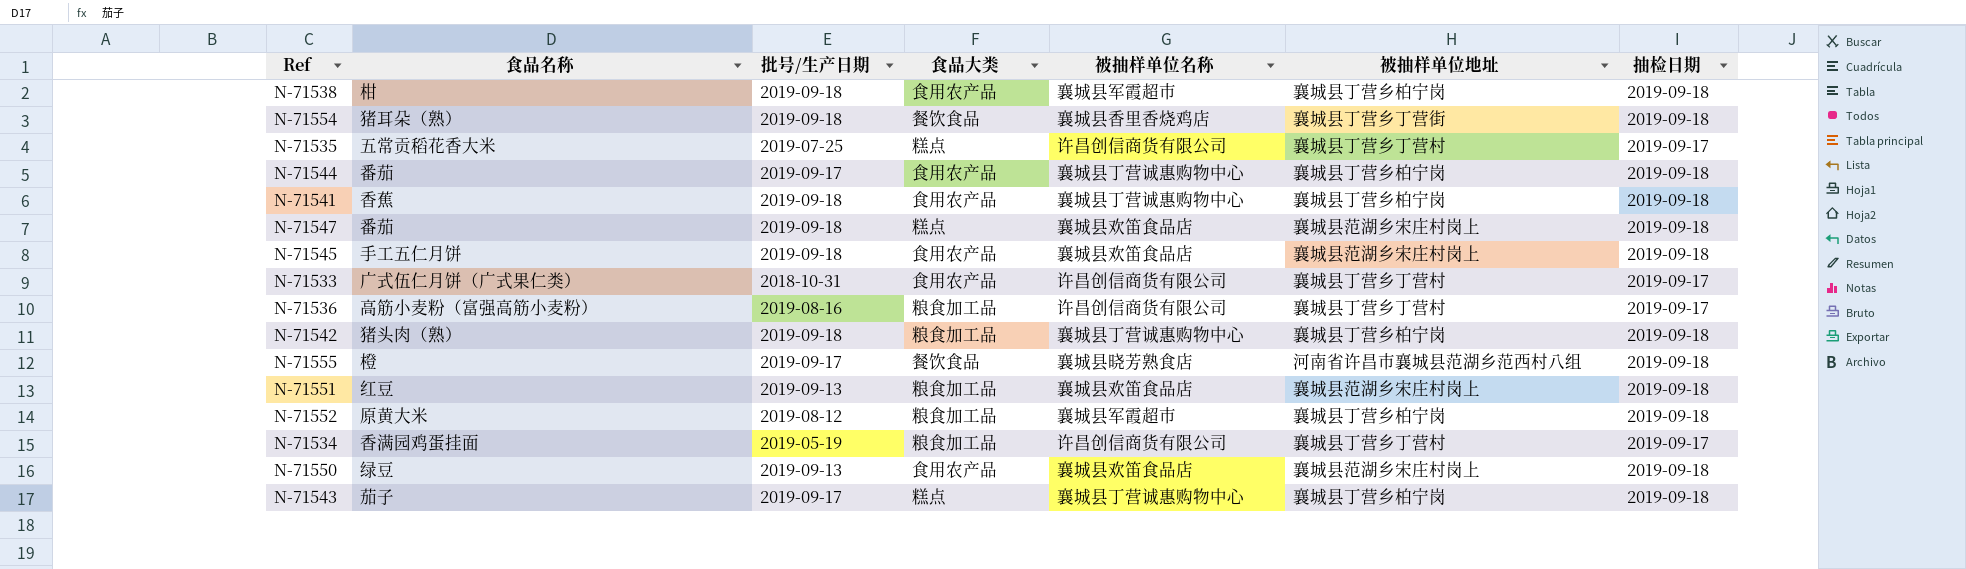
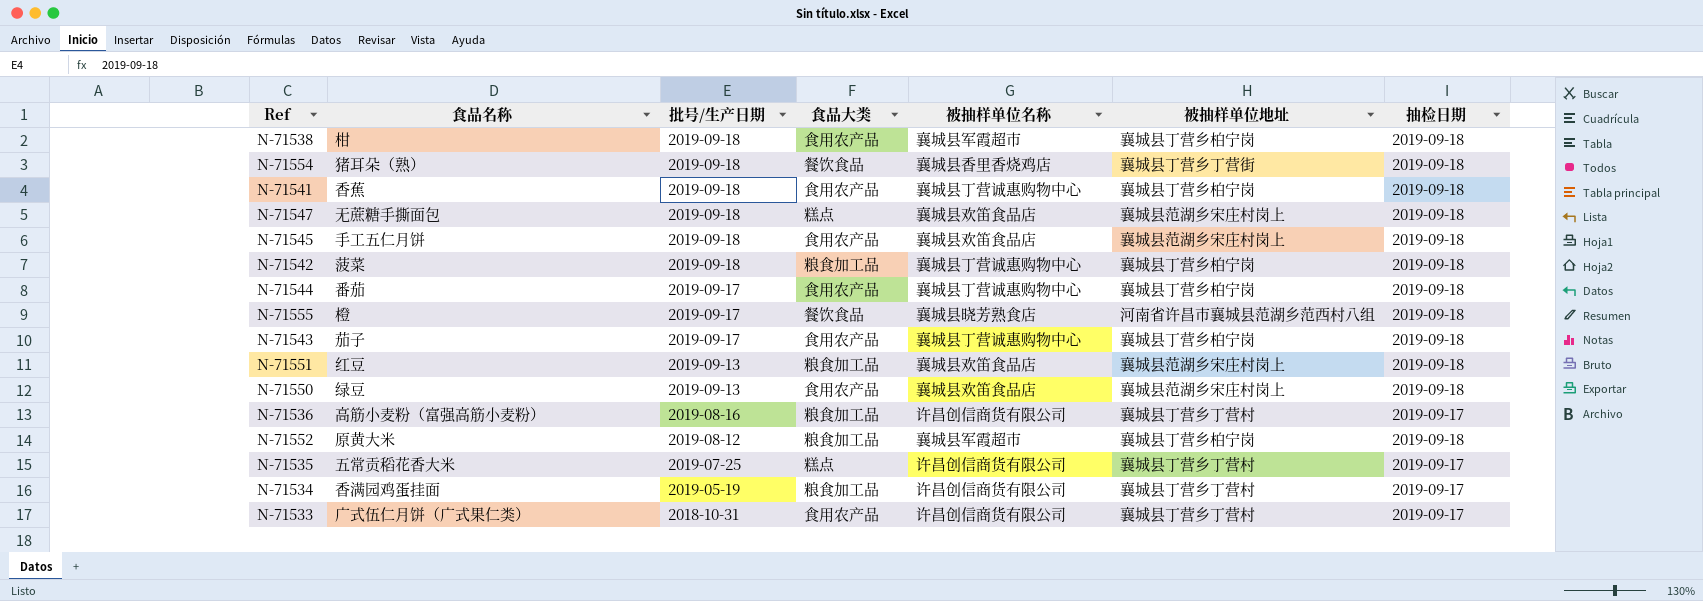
row order: none -> 批号/生产日期 descending
N-71547 | 食品名称: 番茄 -> 无蔗糖手撕面包
N-71542 | 食品名称: 猪头肉（熟） -> 菠菜
N-71543 | 食品大类: 糕点 -> 食用农产品

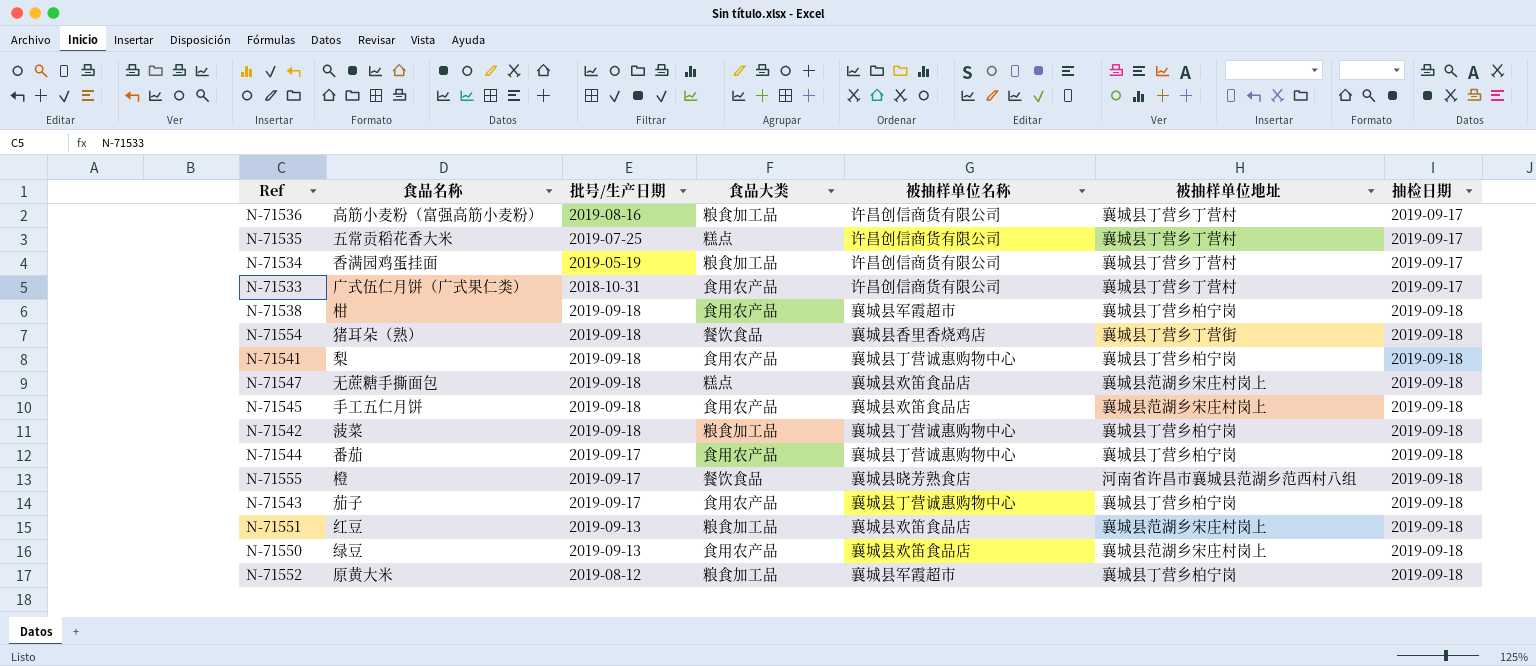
row order: 批号/生产日期 descending -> 抽检日期 ascending
N-71541 | 食品名称: 香蕉 -> 梨

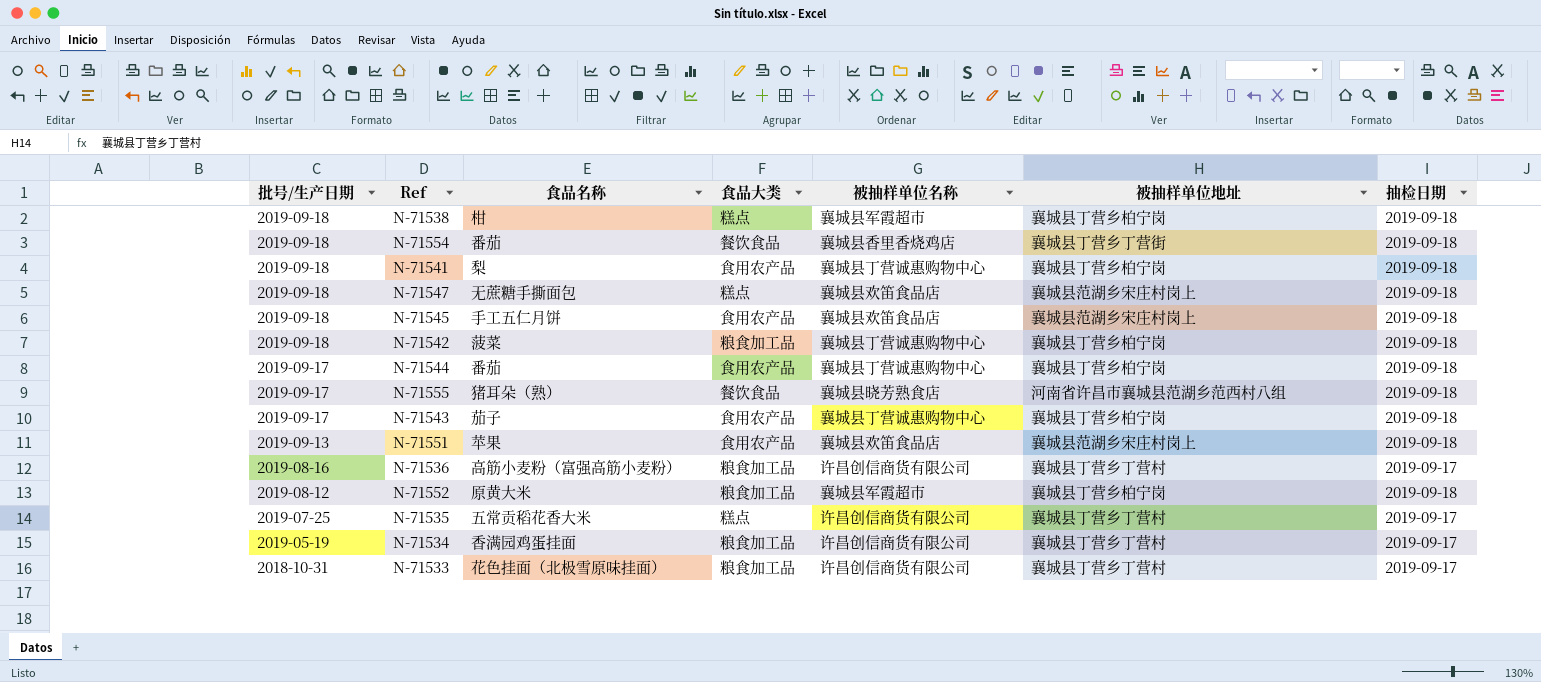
row order: 抽检日期 ascending -> 批号/生产日期 descending
column 批号/生产日期 | position: 3 -> 1
row N-71550: 绿豆 | 2019-09-13 | 食用农产品 | 襄城县欢笛食品店 | 襄城县范湖乡宋庄村岗上 | 2019-09-18 -> none
N-71538 | 食品大类: 食用农产品 -> 糕点
N-71554 | 食品名称: 猪耳朵（熟） -> 番茄
N-71555 | 食品名称: 橙 -> 猪耳朵（熟）
N-71551 | 食品名称: 红豆 -> 苹果
N-71551 | 食品大类: 粮食加工品 -> 食用农产品
N-71533 | 食品名称: 广式伍仁月饼（广式果仁类） -> 花色挂面（北极雪原味挂面）
N-71533 | 食品大类: 食用农产品 -> 粮食加工品

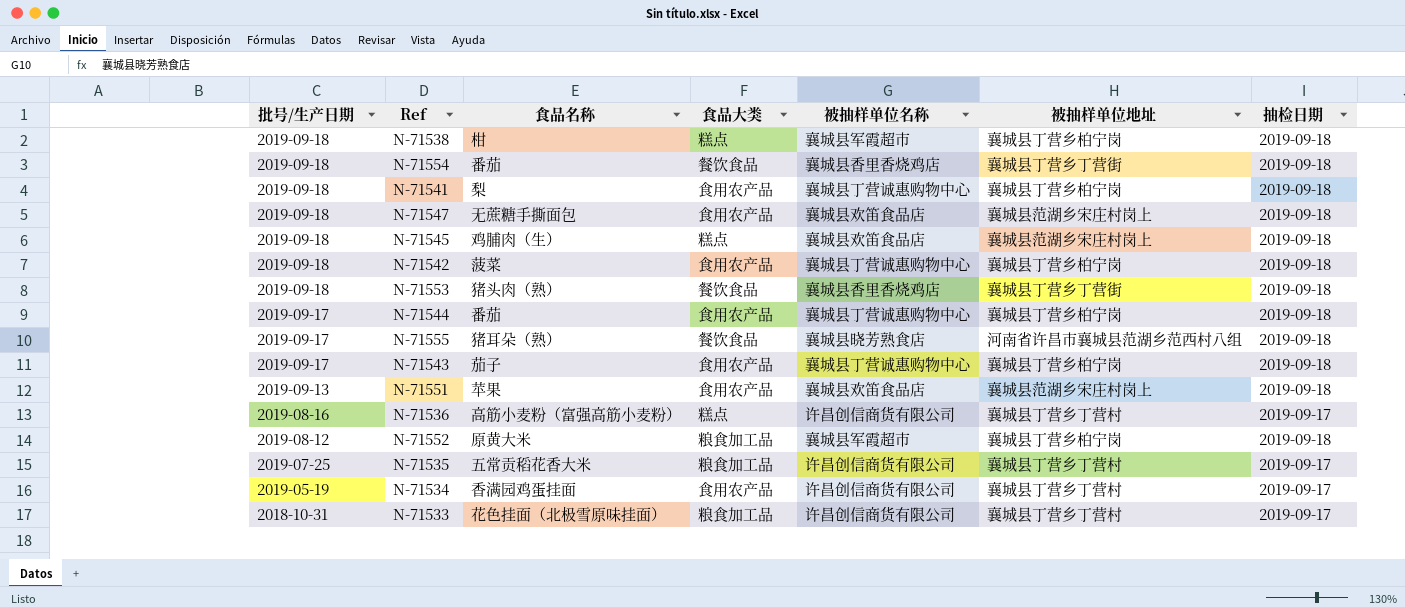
N-71547 | 食品大类: 糕点 -> 食用农产品
N-71545 | 食品名称: 手工五仁月饼 -> 鸡脯肉（生）
N-71545 | 食品大类: 食用农产品 -> 糕点
N-71542 | 食品大类: 粮食加工品 -> 食用农产品
row N-71553: none -> 2019-09-18 | 猪头肉（熟） | 餐饮食品 | 襄城县香里香烧鸡店 | 襄城县丁营乡丁营街 | 2019-09-18
N-71536 | 食品大类: 粮食加工品 -> 糕点
N-71535 | 食品大类: 糕点 -> 粮食加工品
N-71534 | 食品大类: 粮食加工品 -> 食用农产品

